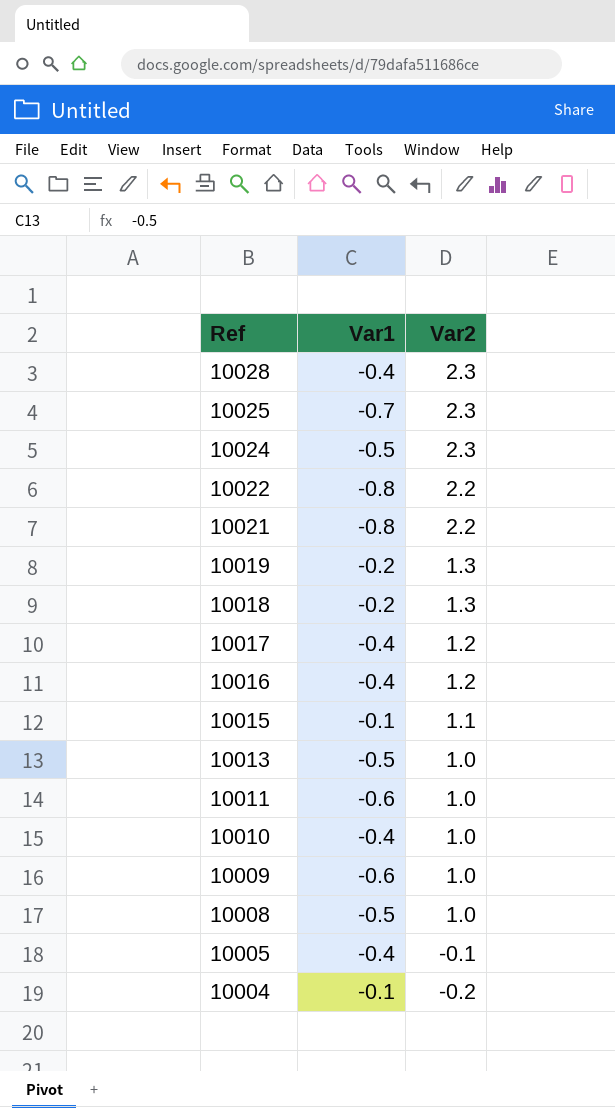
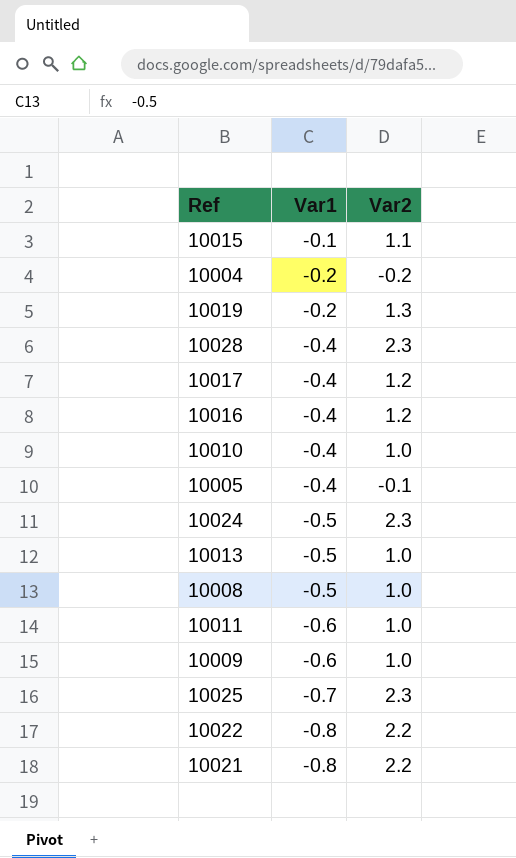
row order: Ref descending -> Var1 descending
row 10018: -0.2 | 1.3 -> none
10004 | Var1: -0.1 -> -0.2

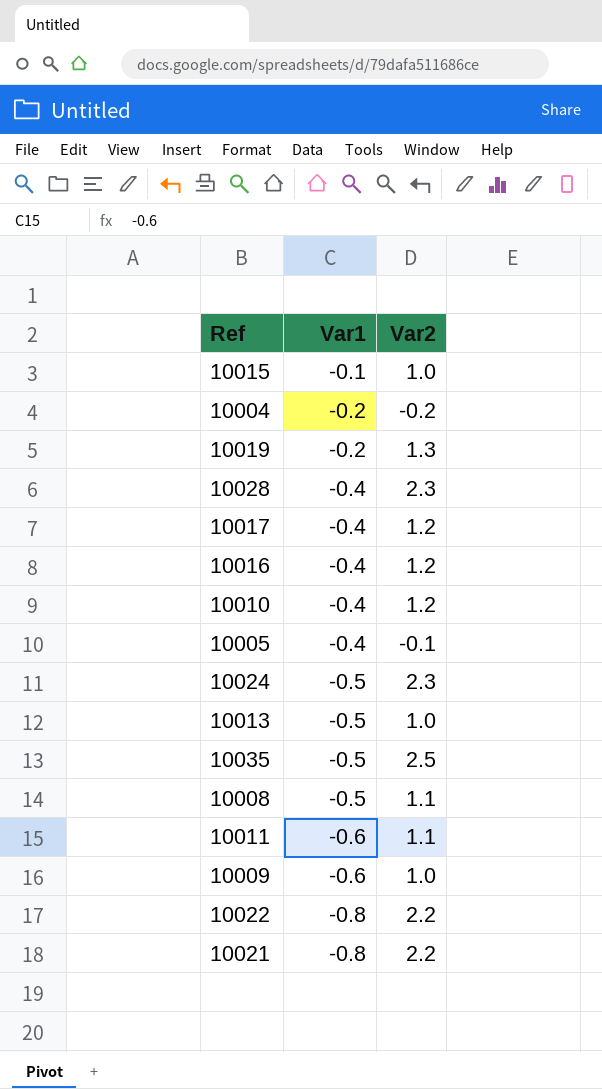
row 10025: -0.7 | 2.3 -> none
10015 | Var2: 1.1 -> 1.0
10010 | Var2: 1.0 -> 1.2
row 10035: none -> -0.5 | 2.5
10008 | Var2: 1.0 -> 1.1
10011 | Var2: 1.0 -> 1.1

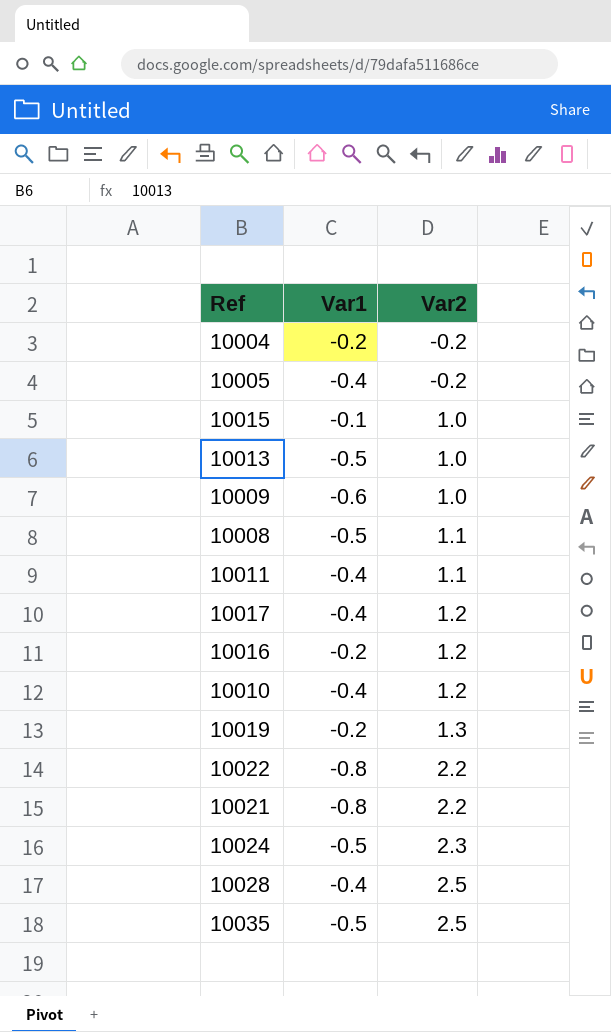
row order: Var1 descending -> Var2 ascending
10005 | Var2: -0.1 -> -0.2
10011 | Var1: -0.6 -> -0.4
10016 | Var1: -0.4 -> -0.2
10028 | Var2: 2.3 -> 2.5

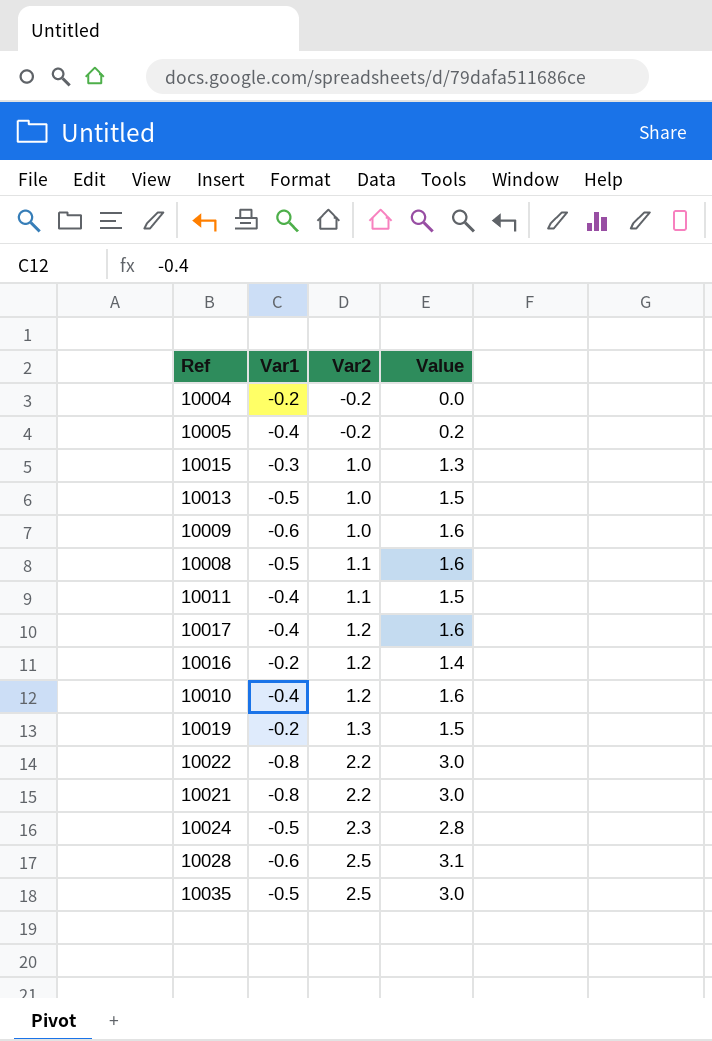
column Value | formula: none -> [Var2] - [Var1]
10015 | Var1: -0.1 -> -0.3
10028 | Var1: -0.4 -> -0.6

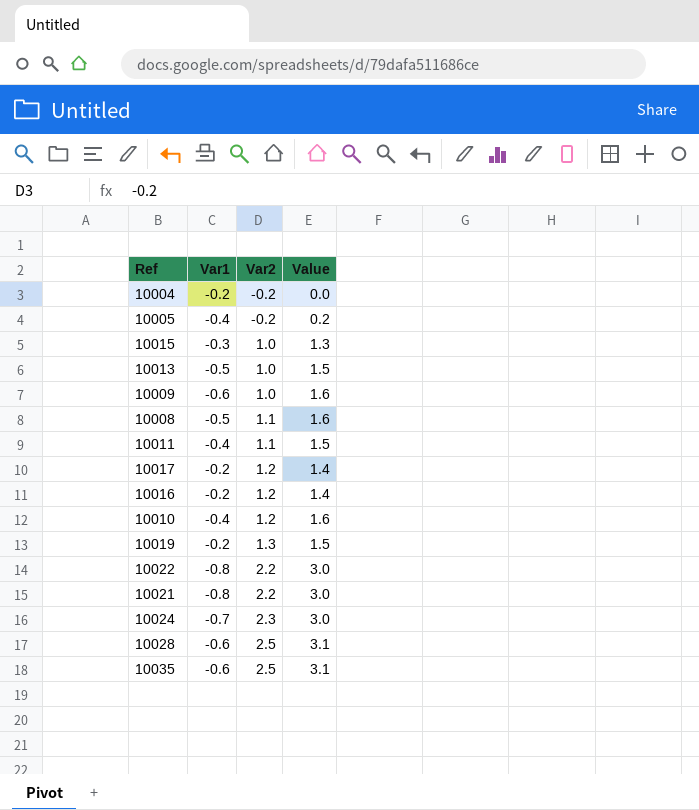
10017 | Var1: -0.4 -> -0.2
10017 | Value: 1.6 -> 1.4
10024 | Var1: -0.5 -> -0.7
10024 | Value: 2.8 -> 3.0
10035 | Var1: -0.5 -> -0.6
10035 | Value: 3.0 -> 3.1

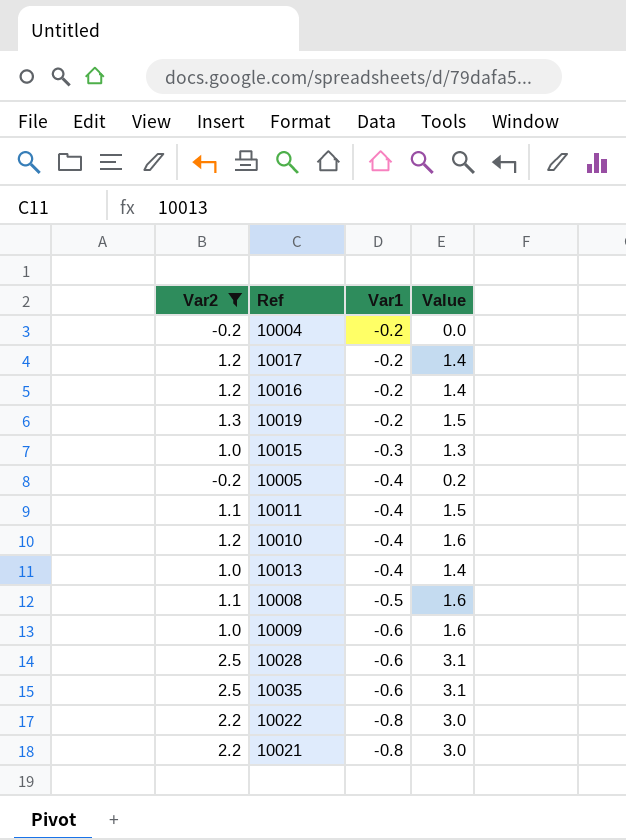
filter: none -> Var2 != 2.3
row order: Var2 ascending -> Var1 descending
column Var2 | position: 3 -> 1
10013 | Var1: -0.5 -> -0.4
10013 | Value: 1.5 -> 1.4

